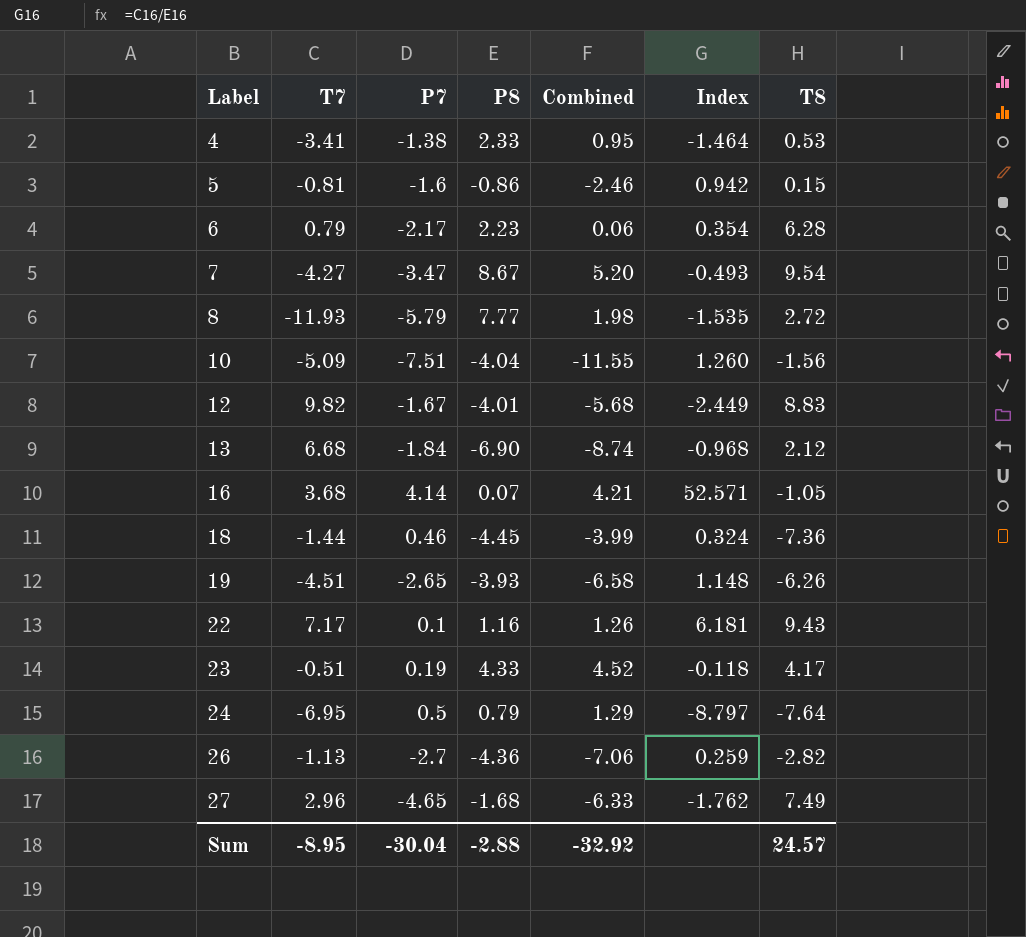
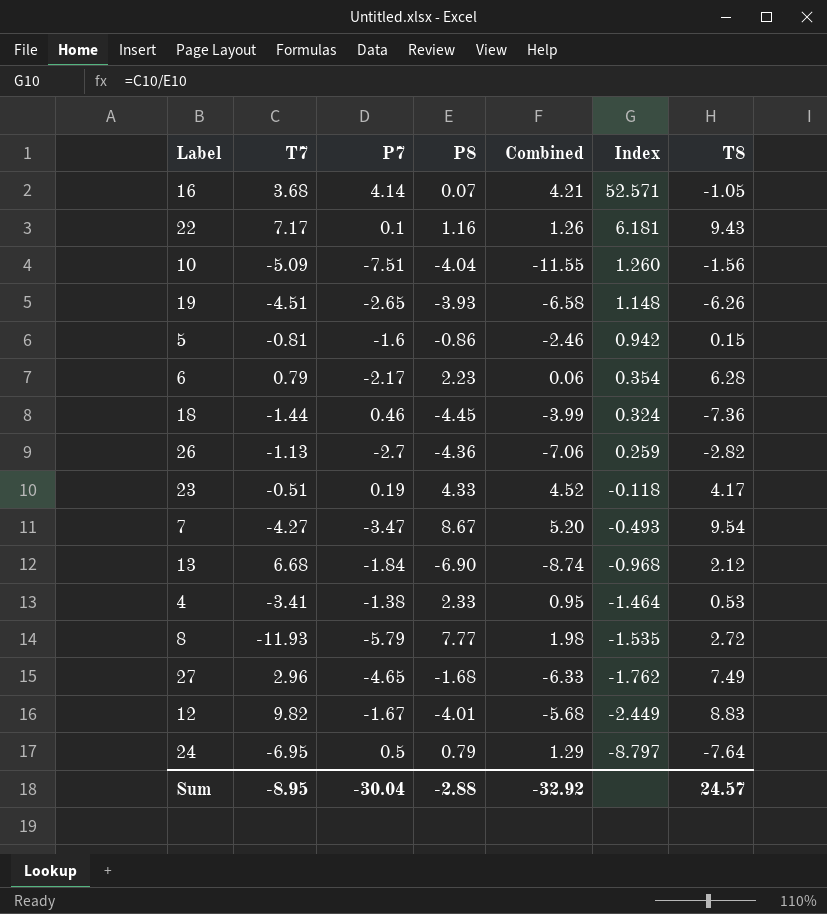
row order: Label ascending -> Index descending

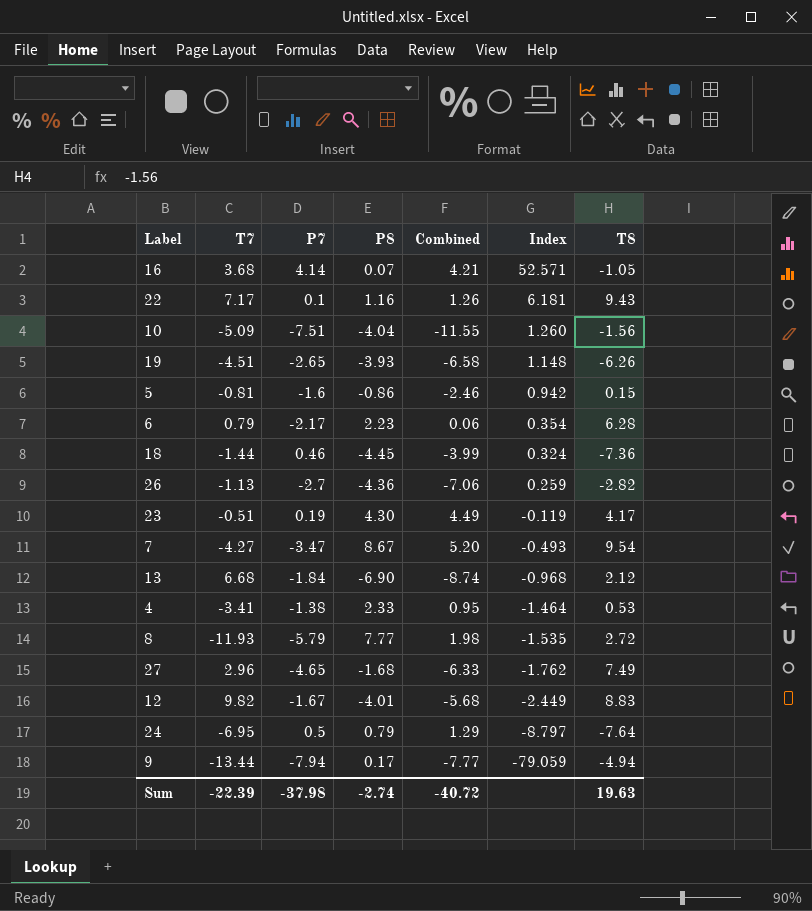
23 | P8: 4.33 -> 4.30
23 | Combined: 4.52 -> 4.49
23 | Index: -0.118 -> -0.119
row 9: none -> -13.44 | -7.94 | 0.17 | -7.77 | -79.059 | -4.94
Sum | T7: -8.95 -> -22.39
Sum | P7: -30.04 -> -37.98
Sum | P8: -2.88 -> -2.74
Sum | Combined: -32.92 -> -40.72
Sum | T8: 24.57 -> 19.63

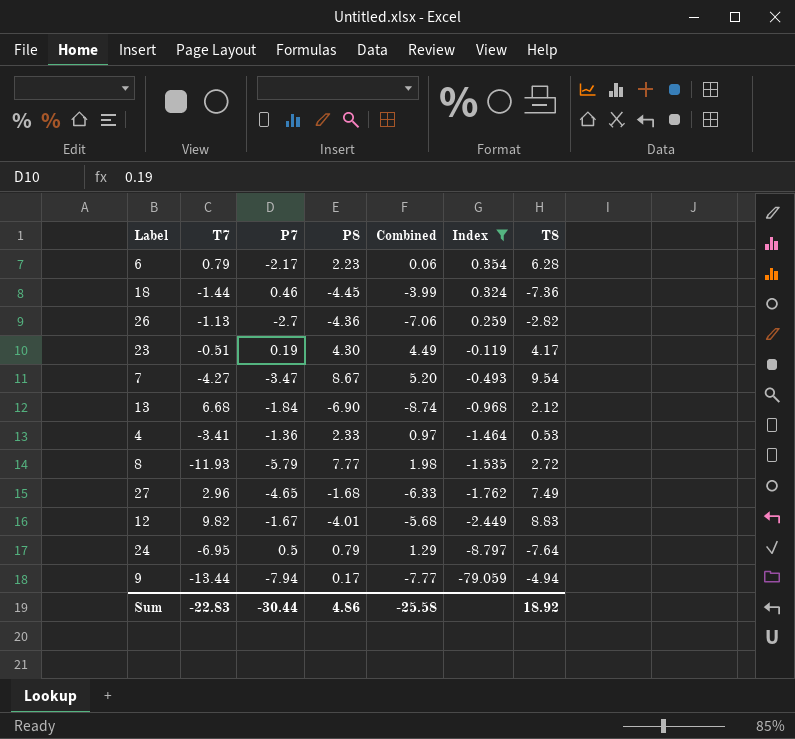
filter: none -> Index <= 0.354
4 | P7: -1.38 -> -1.36
4 | Combined: 0.95 -> 0.97
Sum | T7: -22.39 -> -22.83
Sum | P7: -37.98 -> -30.44
Sum | P8: -2.74 -> 4.86
Sum | Combined: -40.72 -> -25.58
Sum | T8: 19.63 -> 18.92

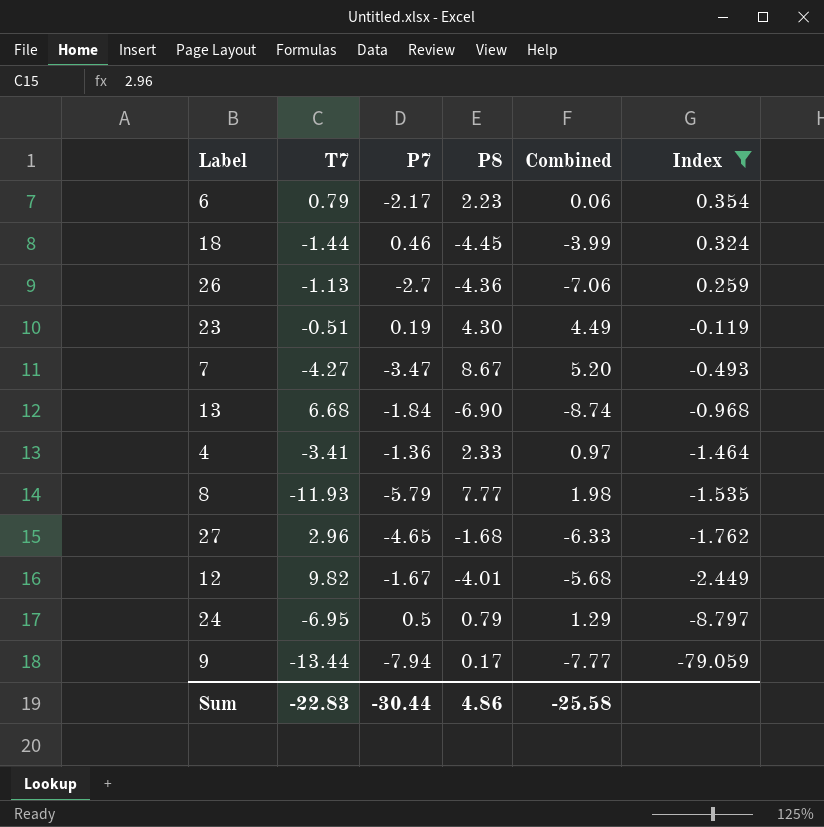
column T8 | position: 7 -> none

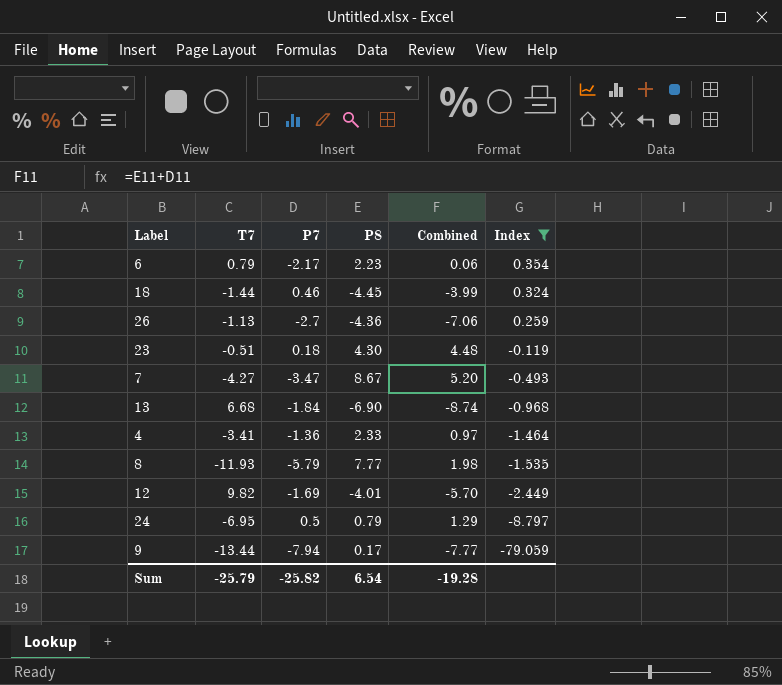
row 27: 2.96 | -4.65 | -1.68 | -6.33 | -1.762 -> none
23 | P7: 0.19 -> 0.18
23 | Combined: 4.49 -> 4.48
12 | P7: -1.67 -> -1.69
12 | Combined: -5.68 -> -5.70
Sum | T7: -22.83 -> -25.79
Sum | P7: -30.44 -> -25.82
Sum | P8: 4.86 -> 6.54
Sum | Combined: -25.58 -> -19.28

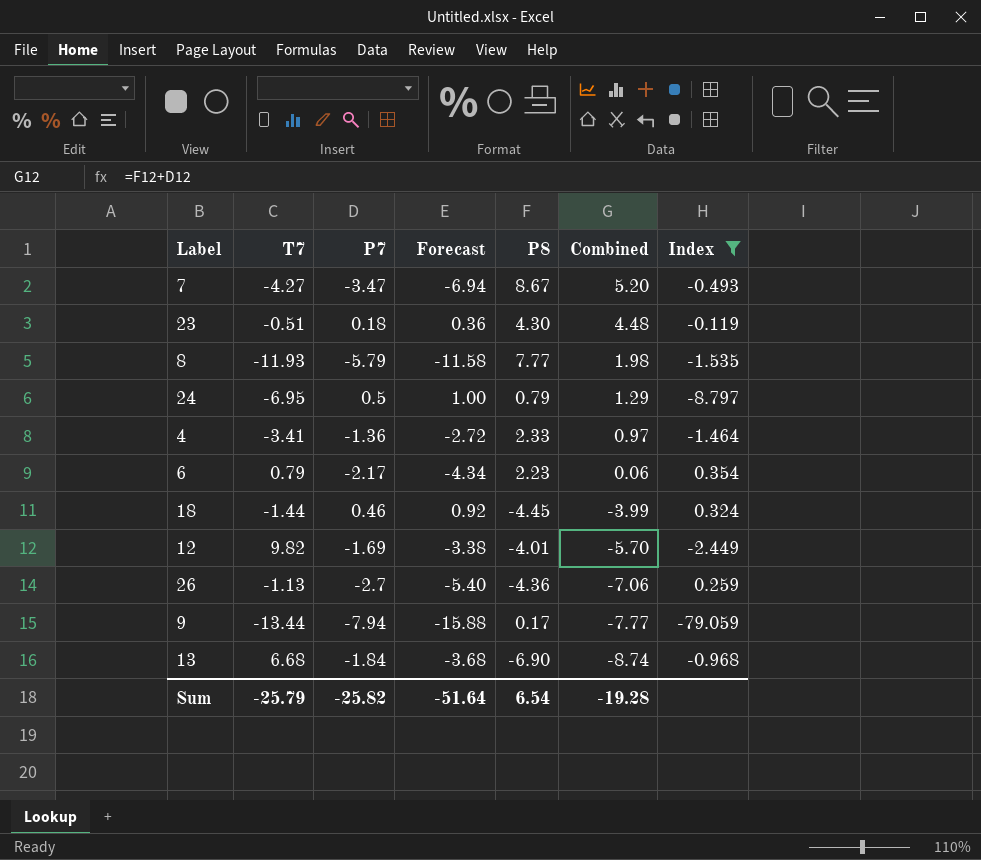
row order: Index descending -> Combined descending
column Forecast | formula: none -> [P7] * 2

